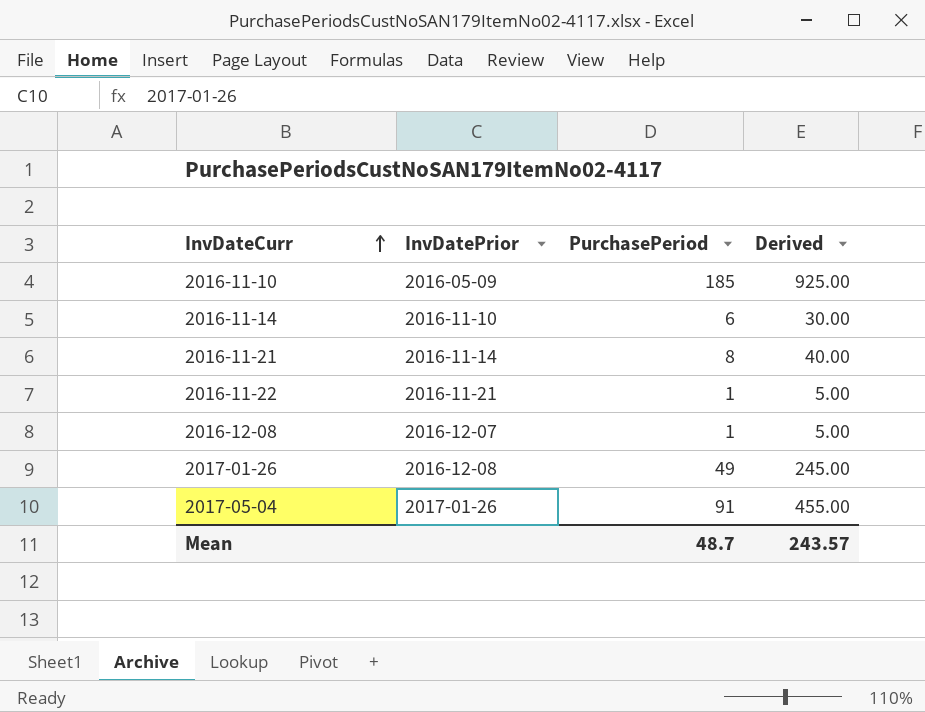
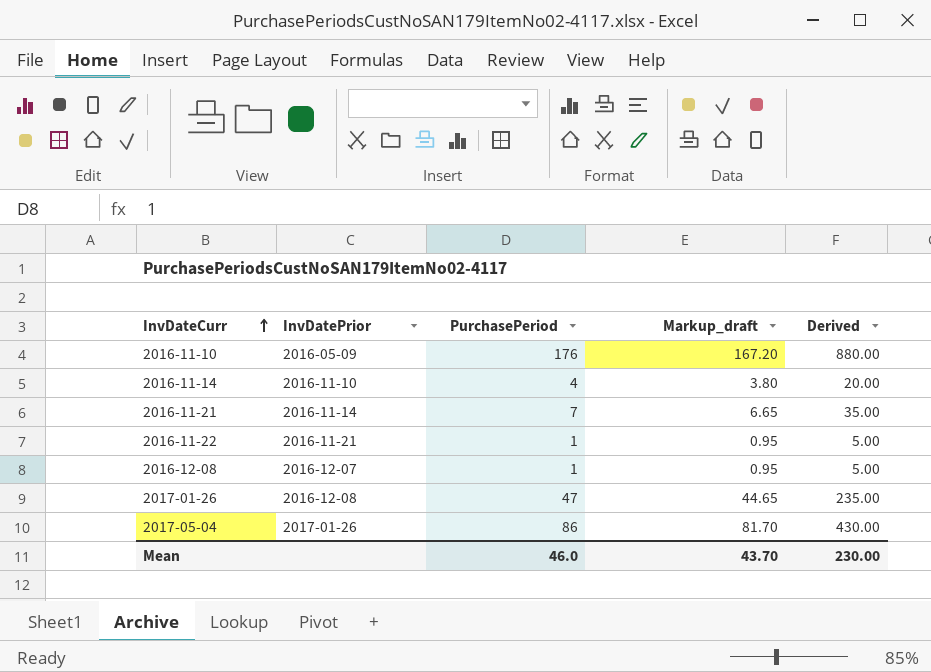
column Markup_draft | formula: none -> [PurchasePeriod] * 0.95
2016-11-10 | PurchasePeriod: 185 -> 176
2016-11-10 | Derived: 925.00 -> 880.00
2016-11-14 | PurchasePeriod: 6 -> 4
2016-11-14 | Derived: 30.00 -> 20.00
2016-11-21 | PurchasePeriod: 8 -> 7
2016-11-21 | Derived: 40.00 -> 35.00
2017-01-26 | PurchasePeriod: 49 -> 47
2017-01-26 | Derived: 245.00 -> 235.00
2017-05-04 | PurchasePeriod: 91 -> 86
2017-05-04 | Derived: 455.00 -> 430.00
Mean | PurchasePeriod: 48.7 -> 46.0
Mean | Derived: 243.57 -> 230.00

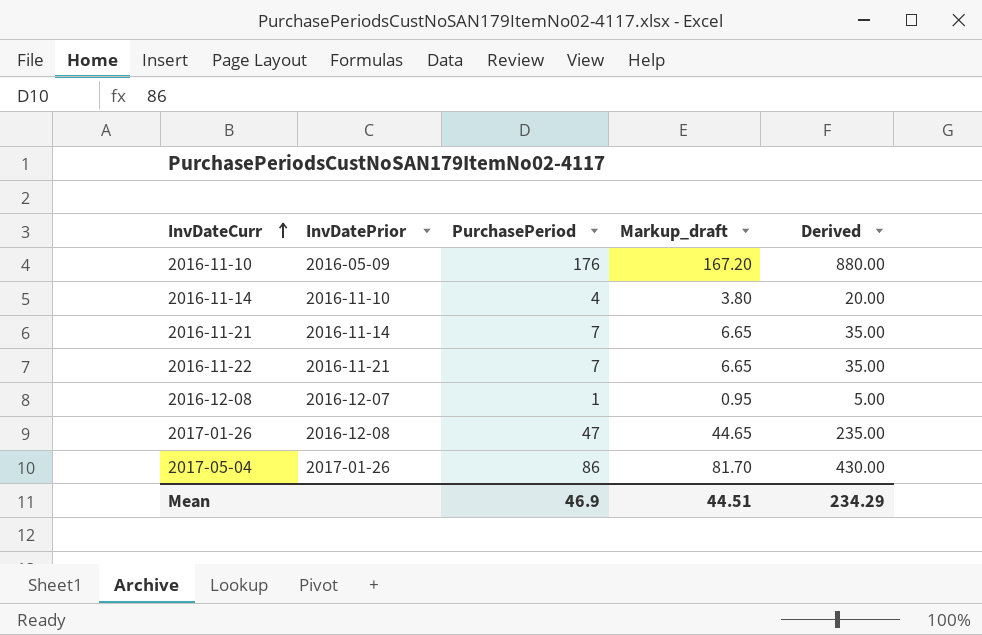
2016-11-22 | PurchasePeriod: 1 -> 7
2016-11-22 | Markup_draft: 0.95 -> 6.65
2016-11-22 | Derived: 5.00 -> 35.00
Mean | PurchasePeriod: 46.0 -> 46.9
Mean | Markup_draft: 43.70 -> 44.51
Mean | Derived: 230.00 -> 234.29

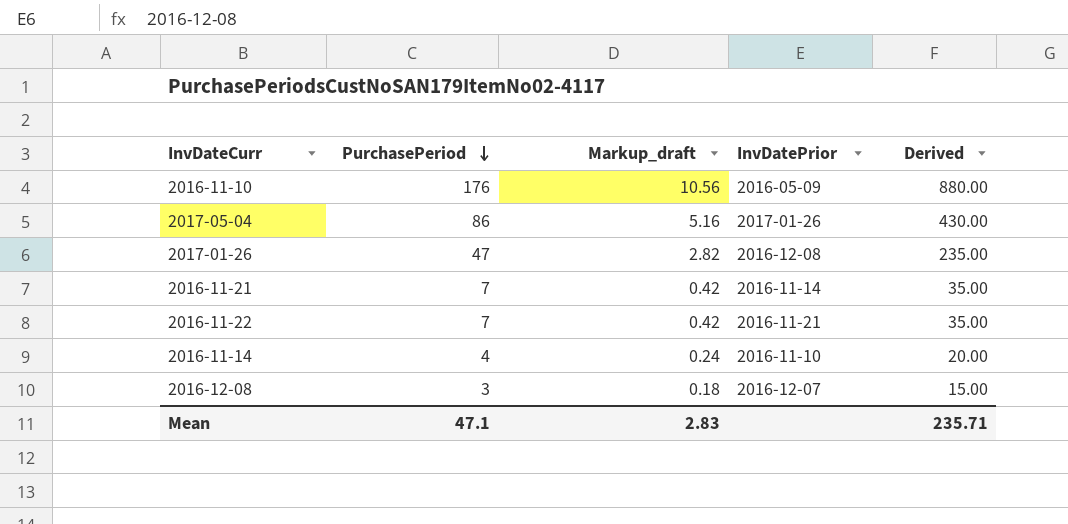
row order: InvDateCurr ascending -> PurchasePeriod descending
column Markup_draft | formula: [PurchasePeriod] * 0.95 -> [PurchasePeriod] * 0.06
column InvDatePrior | position: 2 -> 4
2016-12-08 | PurchasePeriod: 1 -> 3
2016-12-08 | Derived: 5.00 -> 15.00
Mean | PurchasePeriod: 46.9 -> 47.1
Mean | Markup_draft: 44.51 -> 2.83
Mean | Derived: 234.29 -> 235.71

